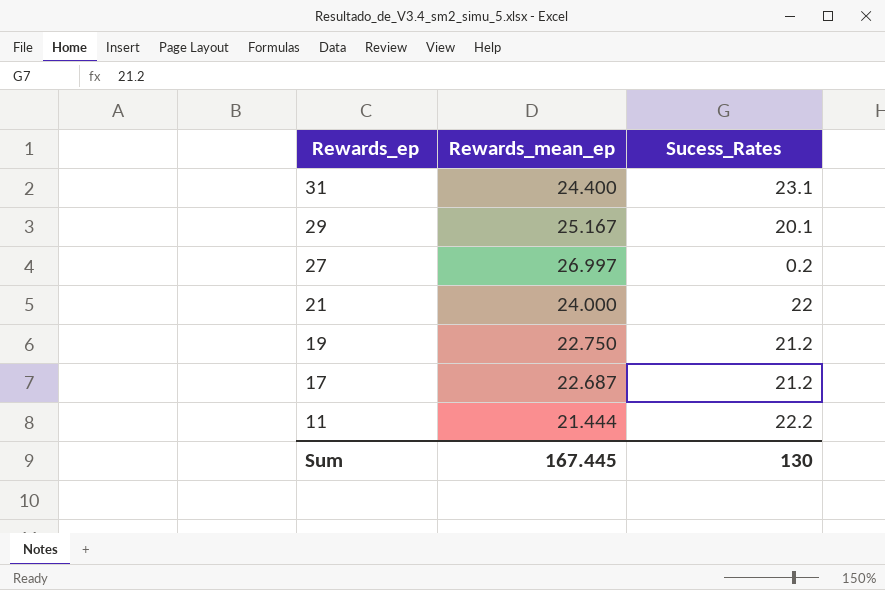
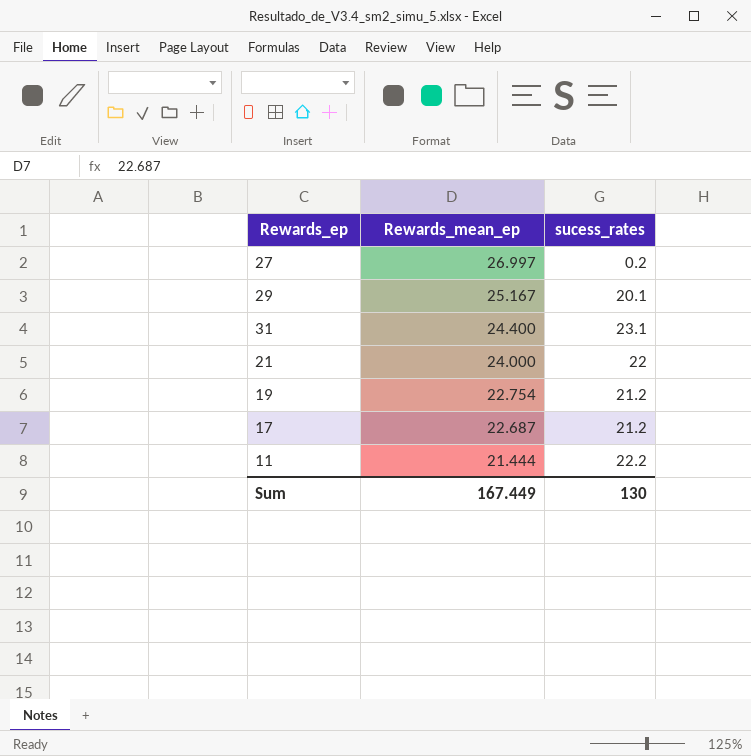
row order: Rewards_ep descending -> Rewards_mean_ep descending
column name: Sucess_Rates -> sucess_rates
19 | Rewards_mean_ep: 22.750 -> 22.754
Sum | Rewards_mean_ep: 167.445 -> 167.449

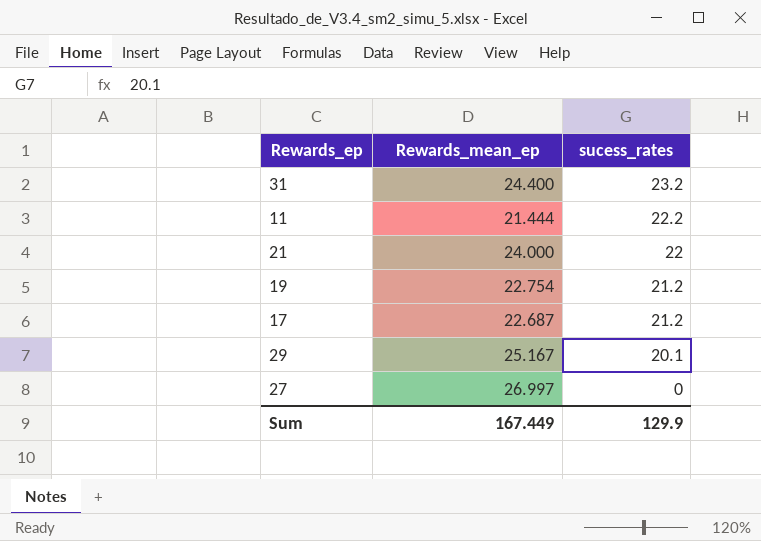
row order: Rewards_mean_ep descending -> sucess_rates descending
31 | sucess_rates: 23.1 -> 23.2
27 | sucess_rates: 0.2 -> 0
Sum | sucess_rates: 130 -> 129.9

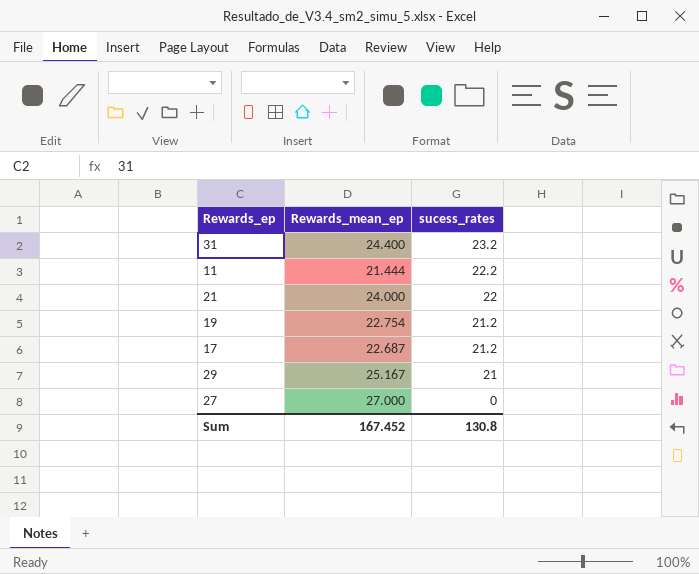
29 | sucess_rates: 20.1 -> 21
27 | Rewards_mean_ep: 26.997 -> 27.000
Sum | Rewards_mean_ep: 167.449 -> 167.452
Sum | sucess_rates: 129.9 -> 130.8

